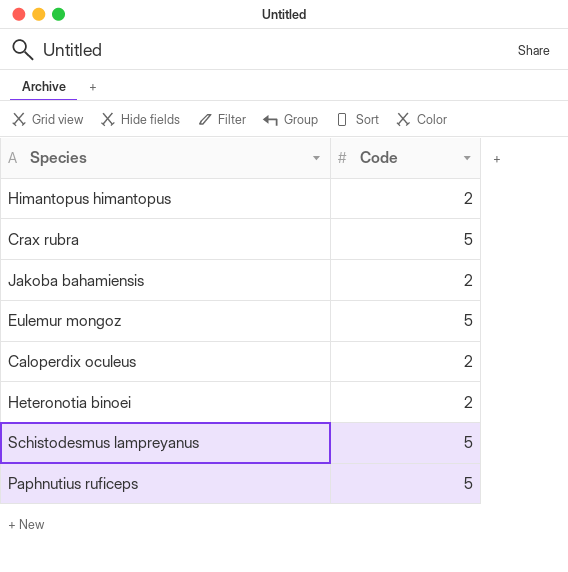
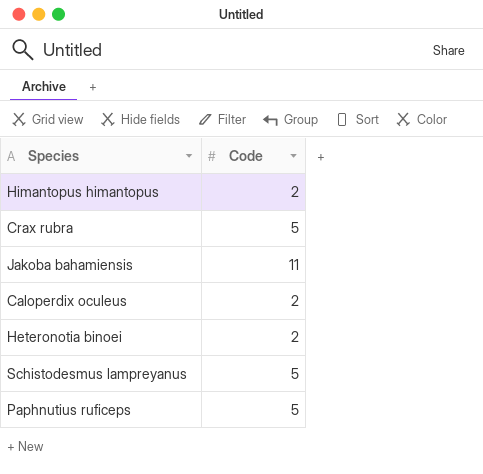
row Eulemur mongoz: 5 -> none
Jakoba bahamiensis | Code: 2 -> 11

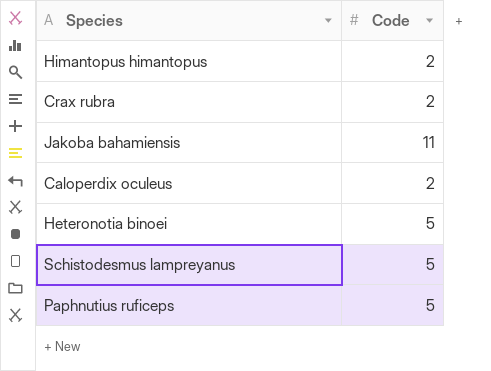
Crax rubra | Code: 5 -> 2
Heteronotia binoei | Code: 2 -> 5

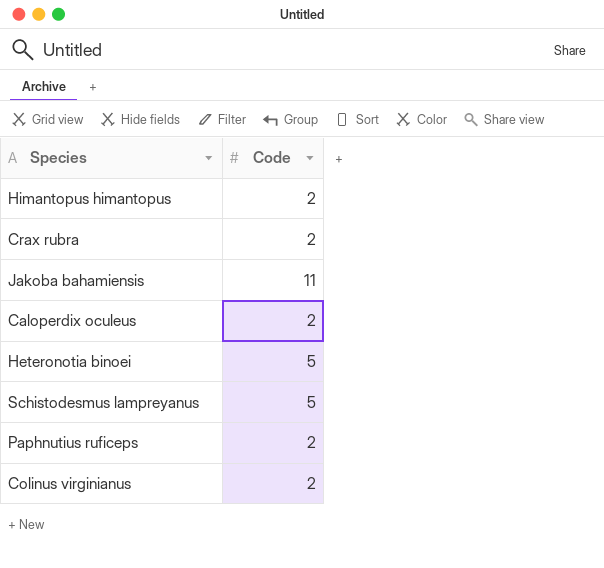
Paphnutius ruficeps | Code: 5 -> 2
row Colinus virginianus: none -> 2

